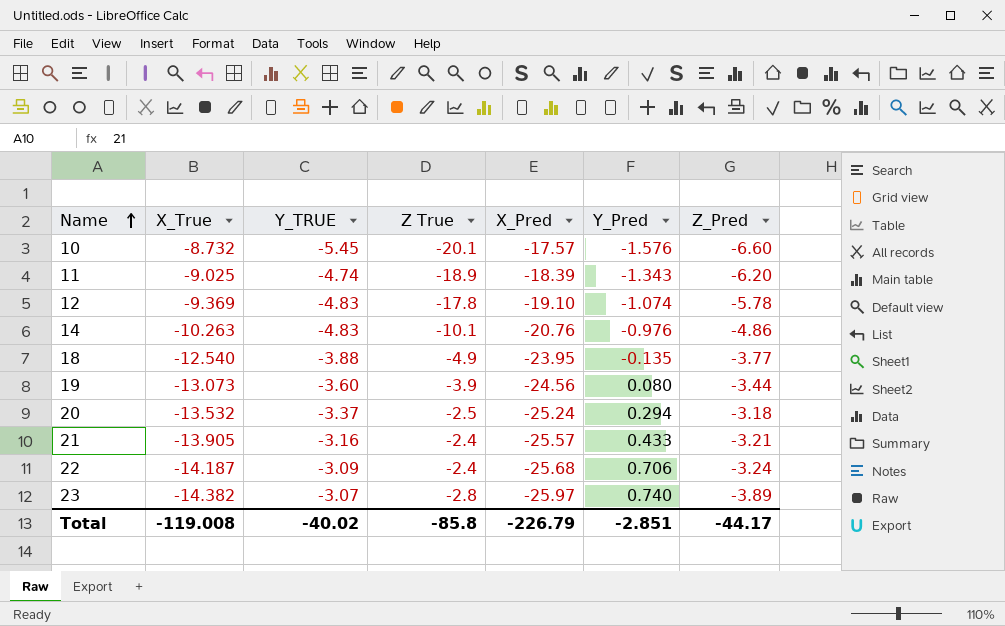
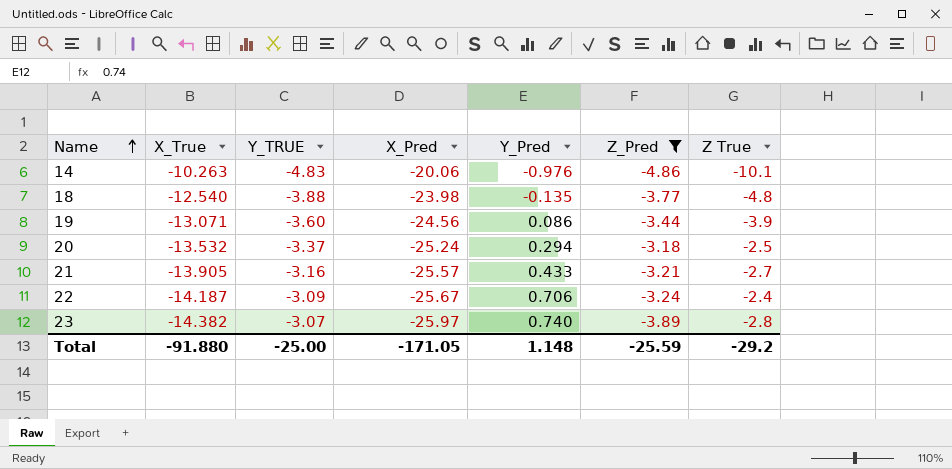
filter: none -> Z_Pred >= -4.86
column Z True | position: 4 -> 7
14 | X_Pred: -20.76 -> -20.06
18 | X_Pred: -23.95 -> -23.98
18 | Z True: -4.9 -> -4.8
19 | X_True: -13.073 -> -13.071
19 | Y_Pred: 0.080 -> 0.086
21 | Z True: -2.4 -> -2.7
22 | X_Pred: -25.68 -> -25.67
Total | X_True: -119.008 -> -91.880
Total | Y_TRUE: -40.02 -> -25.00
Total | X_Pred: -226.79 -> -171.05
Total | Y_Pred: -2.851 -> 1.148
Total | Z_Pred: -44.17 -> -25.59
Total | Z True: -85.8 -> -29.2

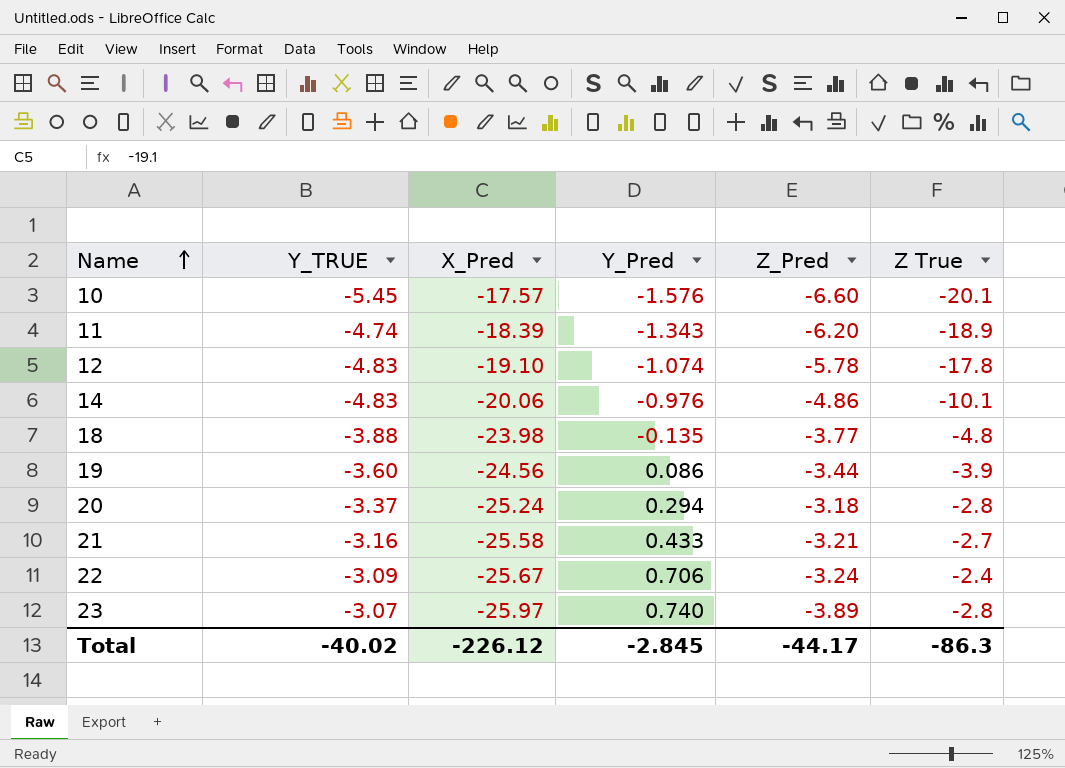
filter: Z_Pred >= -4.86 -> none
column X_True | position: 2 -> none
20 | Z True: -2.5 -> -2.8
21 | X_Pred: -25.57 -> -25.58
Total | Y_TRUE: -25.00 -> -40.02
Total | X_Pred: -171.05 -> -226.12
Total | Y_Pred: 1.148 -> -2.845
Total | Z_Pred: -25.59 -> -44.17
Total | Z True: -29.2 -> -86.3

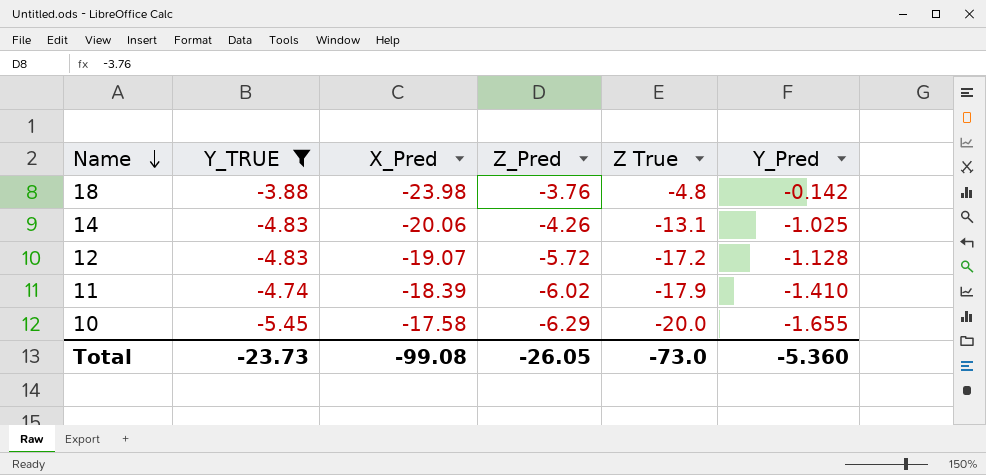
filter: none -> Y_TRUE <= -3.88
row order: Name ascending -> Name descending
column Y_Pred | position: 4 -> 6
18 | Z_Pred: -3.77 -> -3.76
18 | Y_Pred: -0.135 -> -0.142
14 | Z_Pred: -4.86 -> -4.26
14 | Z True: -10.1 -> -13.1
14 | Y_Pred: -0.976 -> -1.025
12 | X_Pred: -19.10 -> -19.07
12 | Z_Pred: -5.78 -> -5.72
12 | Z True: -17.8 -> -17.2
12 | Y_Pred: -1.074 -> -1.128
11 | Z_Pred: -6.20 -> -6.02
11 | Z True: -18.9 -> -17.9
11 | Y_Pred: -1.343 -> -1.410
10 | X_Pred: -17.57 -> -17.58
10 | Z_Pred: -6.60 -> -6.29
10 | Z True: -20.1 -> -20.0
10 | Y_Pred: -1.576 -> -1.655
Total | Y_TRUE: -40.02 -> -23.73
Total | X_Pred: -226.12 -> -99.08
Total | Z_Pred: -44.17 -> -26.05
Total | Z True: -86.3 -> -73.0
Total | Y_Pred: -2.845 -> -5.360

